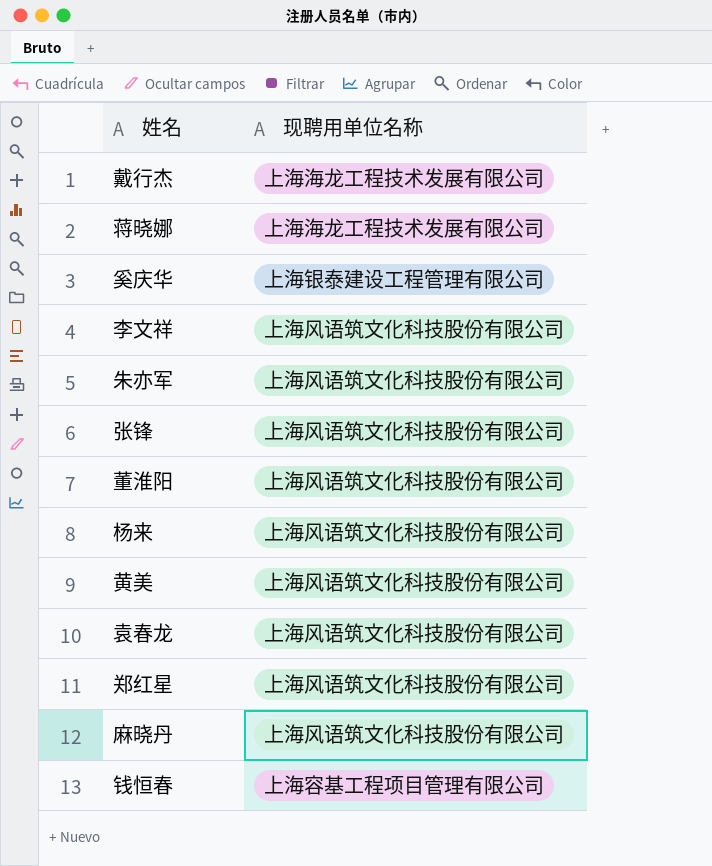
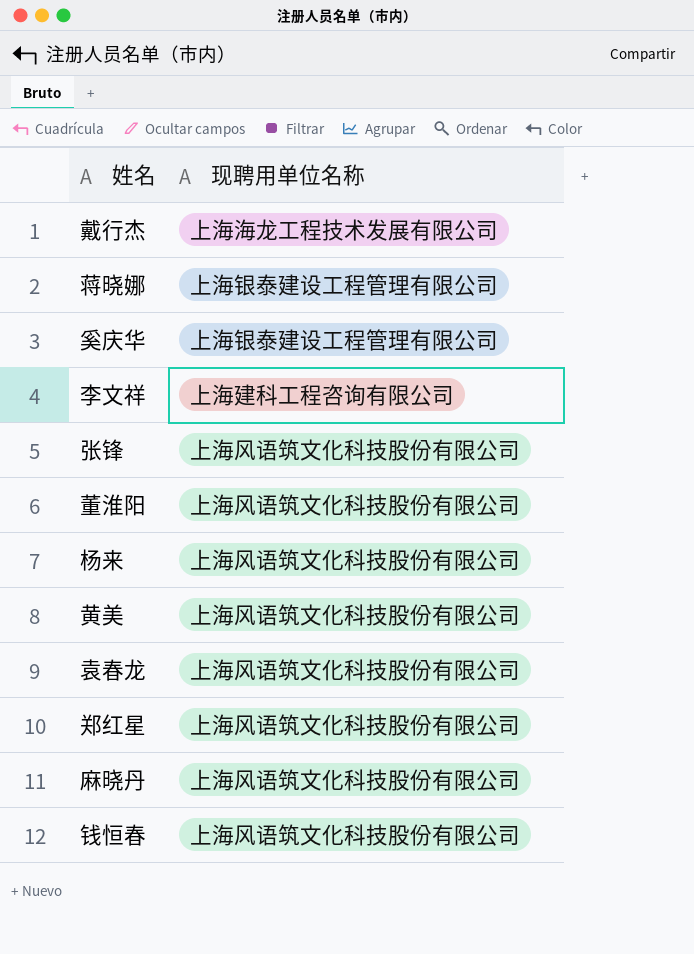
row 朱亦军: 上海风语筑文化科技股份有限公司 -> none
蒋晓娜 | 现聘用单位名称: 上海海龙工程技术发展有限公司 -> 上海银泰建设工程管理有限公司
李文祥 | 现聘用单位名称: 上海风语筑文化科技股份有限公司 -> 上海建科工程咨询有限公司
钱恒春 | 现聘用单位名称: 上海容基工程项目管理有限公司 -> 上海风语筑文化科技股份有限公司

